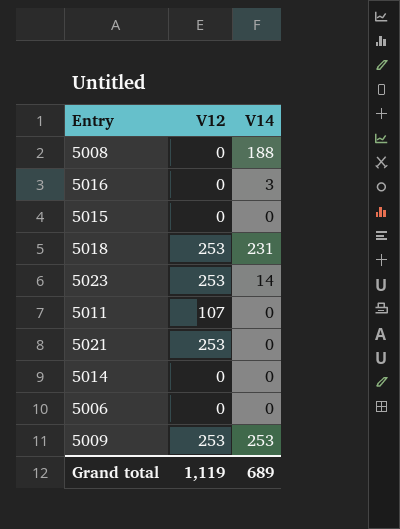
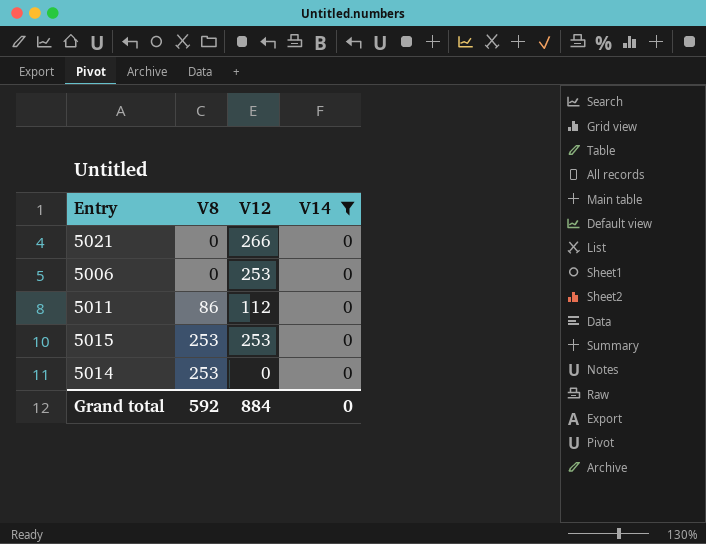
filter: none -> V14 = 0
row order: none -> V8 ascending
column V8 | position: none -> 2
5021 | V12: 253 -> 266
5006 | V12: 0 -> 253
5011 | V12: 107 -> 112
5015 | V12: 0 -> 253
Grand total | V12: 1,119 -> 884
Grand total | V14: 689 -> 0

